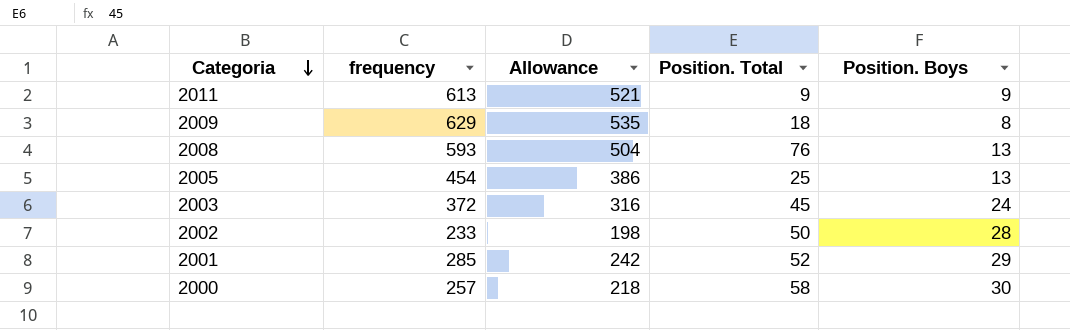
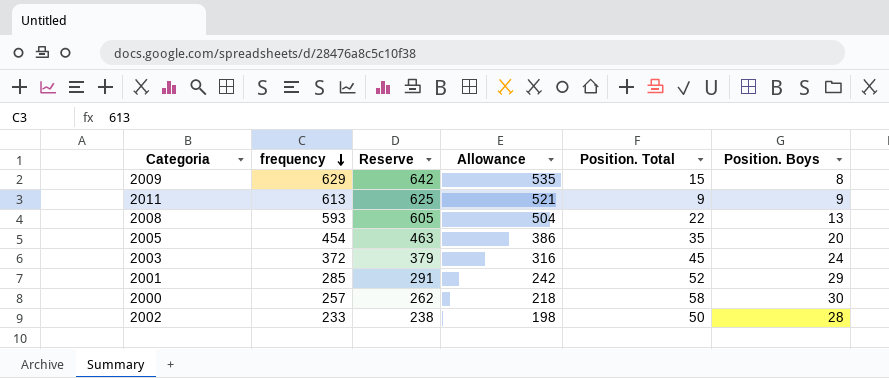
row order: Categoria descending -> frequency descending
column Reserve | formula: none -> [frequency] * 1.02
2009 | Position. Total: 18 -> 15
2008 | Position. Total: 76 -> 22
2005 | Position. Total: 25 -> 35
2005 | Position. Boys: 13 -> 20

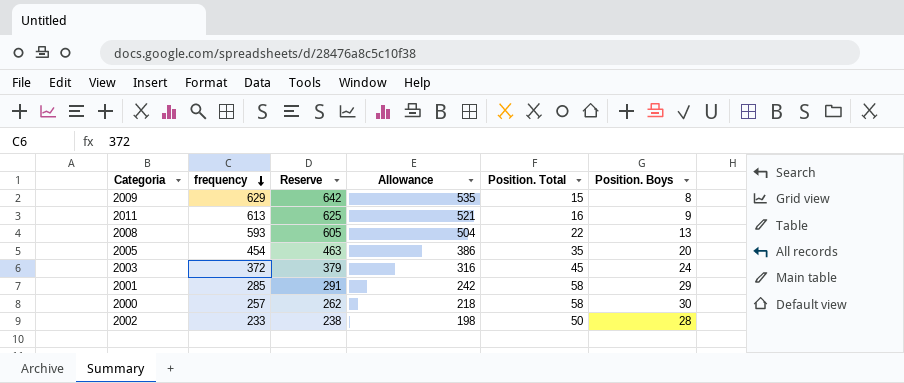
2011 | Position. Total: 9 -> 16
2001 | Position. Total: 52 -> 58

